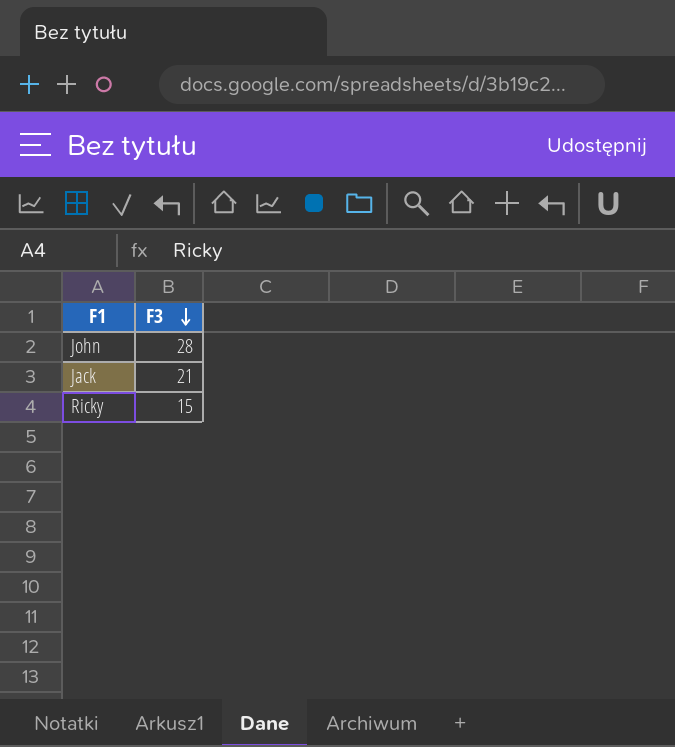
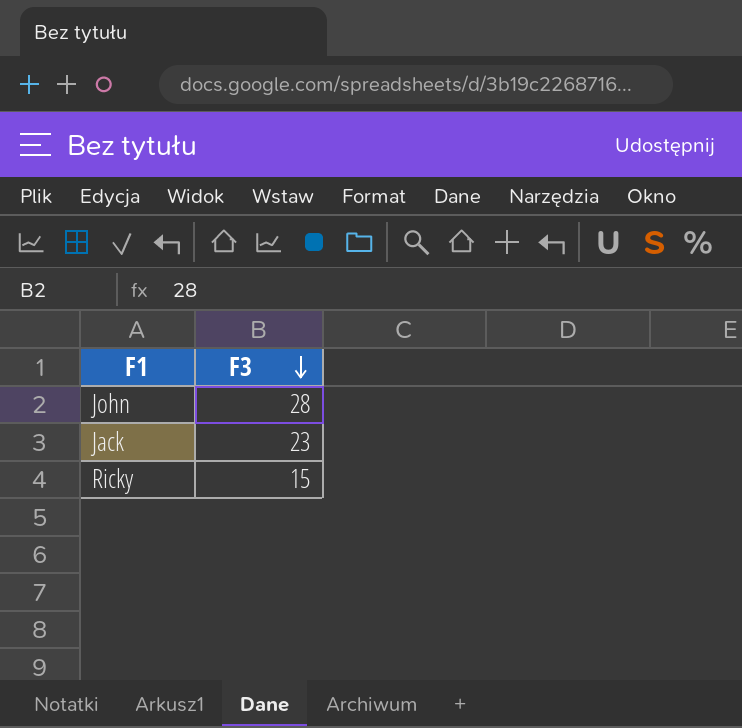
Jack | F3: 21 -> 23

